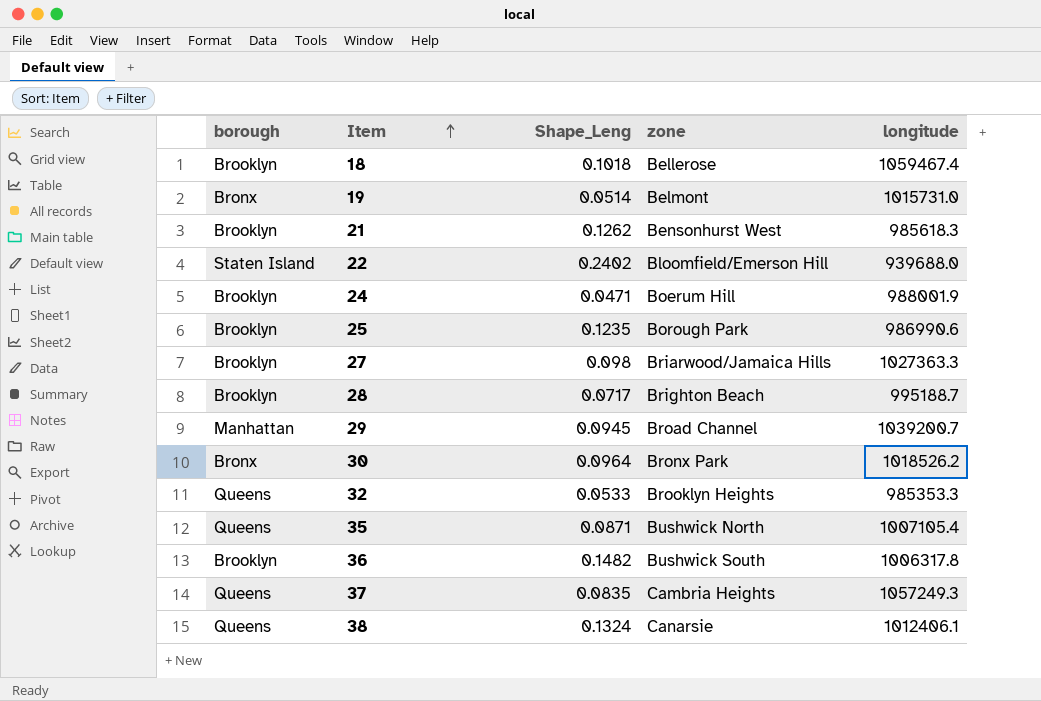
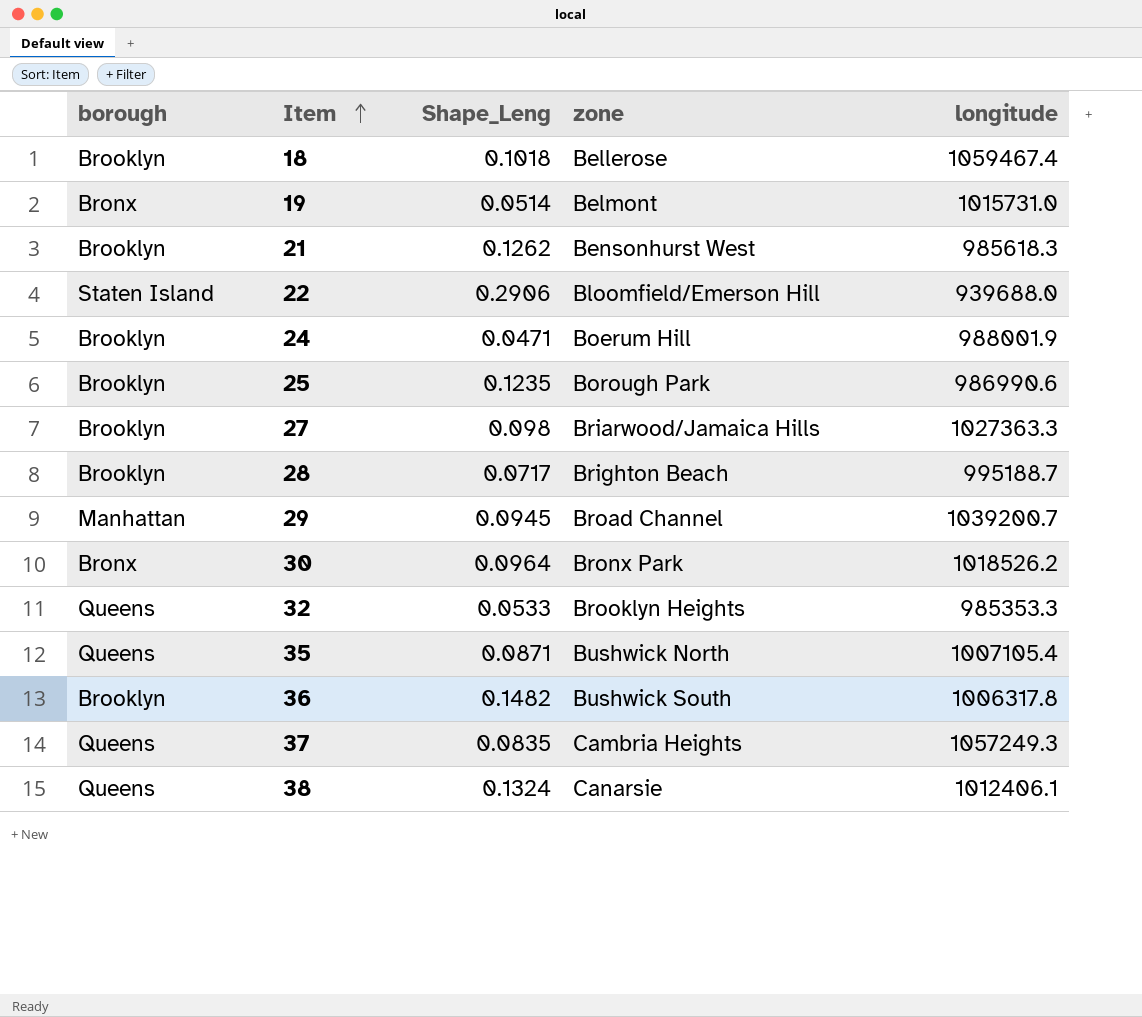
22 | Shape_Leng: 0.2402 -> 0.2906

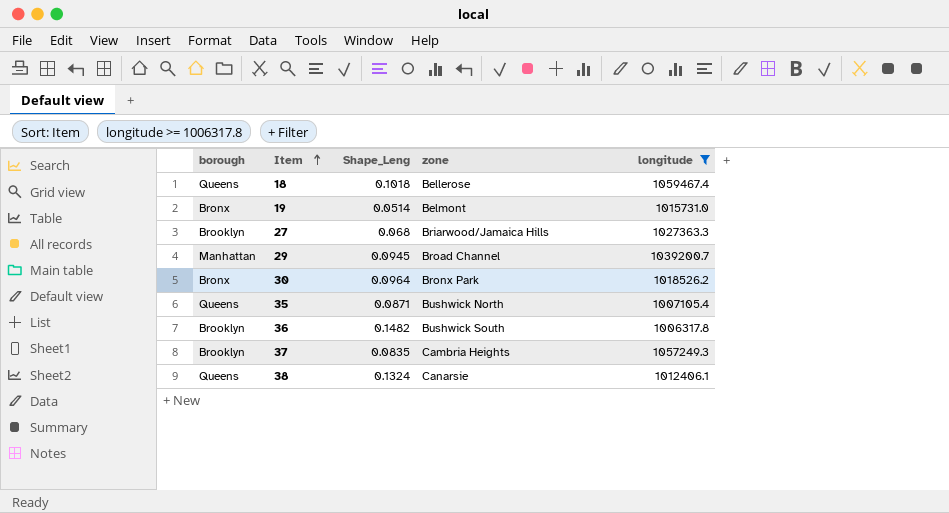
filter: none -> longitude >= 1006317.8
18 | borough: Brooklyn -> Queens
27 | Shape_Leng: 0.098 -> 0.068
37 | borough: Queens -> Brooklyn

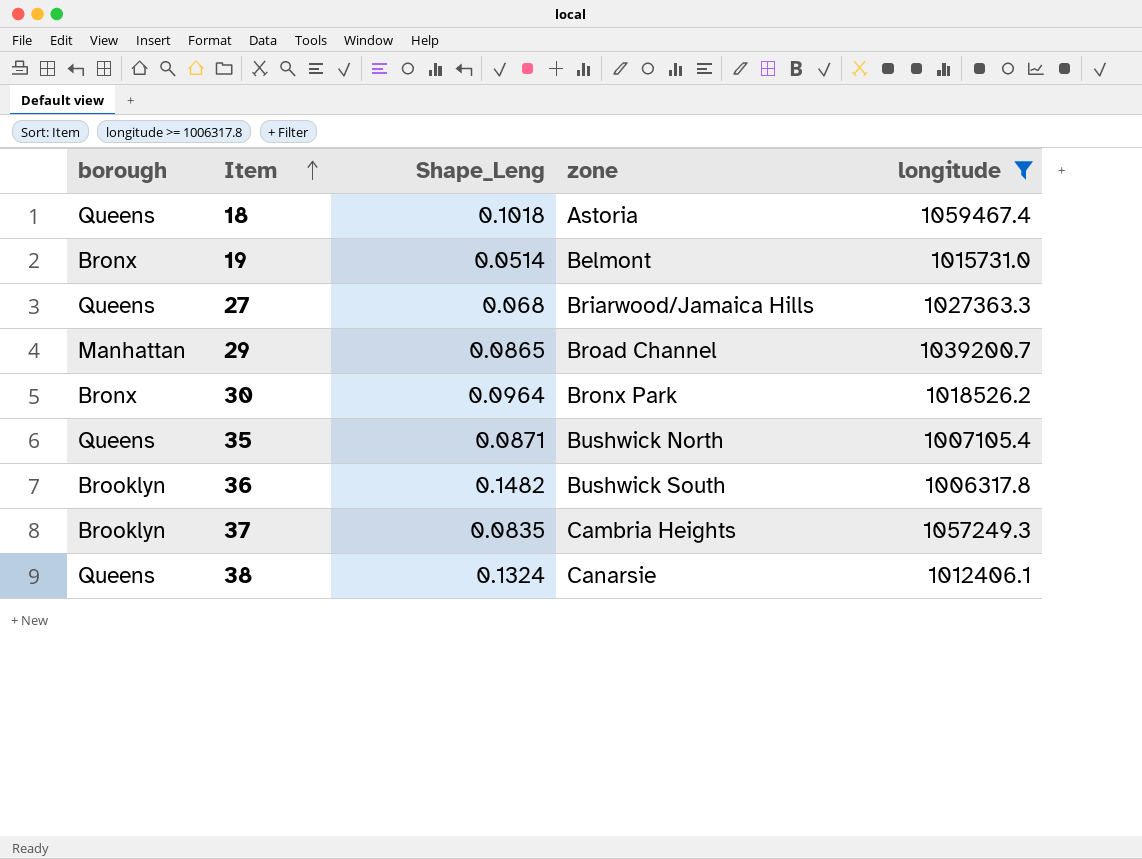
18 | zone: Bellerose -> Astoria
27 | borough: Brooklyn -> Queens
29 | Shape_Leng: 0.0945 -> 0.0865

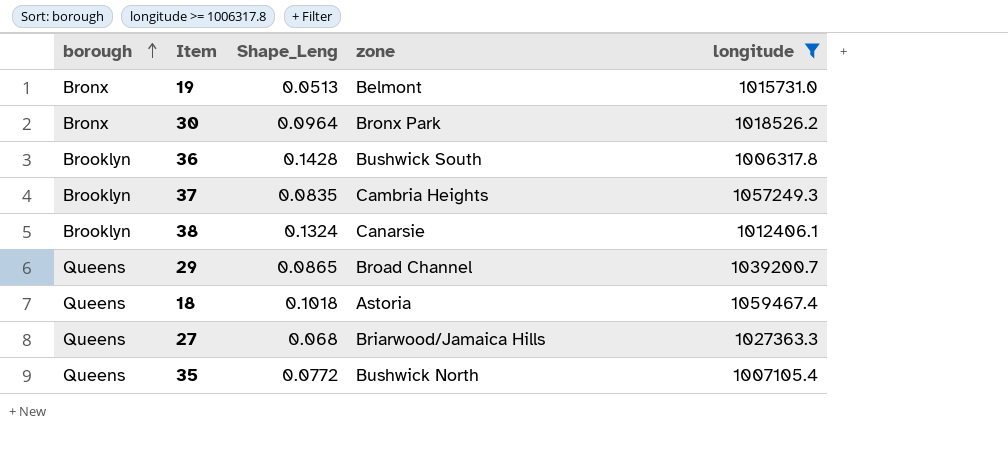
row order: Item ascending -> borough ascending
19 | Shape_Leng: 0.0514 -> 0.0513
36 | Shape_Leng: 0.1482 -> 0.1428
38 | borough: Queens -> Brooklyn
29 | borough: Manhattan -> Queens
35 | Shape_Leng: 0.0871 -> 0.0772

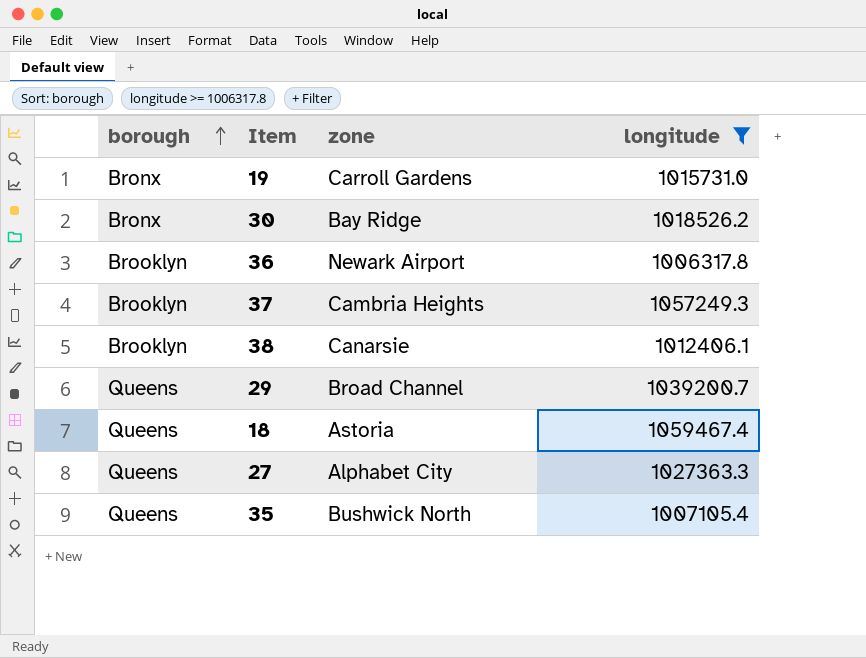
column Shape_Leng | position: 3 -> none
19 | zone: Belmont -> Carroll Gardens
30 | zone: Bronx Park -> Bay Ridge
36 | zone: Bushwick South -> Newark Airport
27 | zone: Briarwood/Jamaica Hills -> Alphabet City

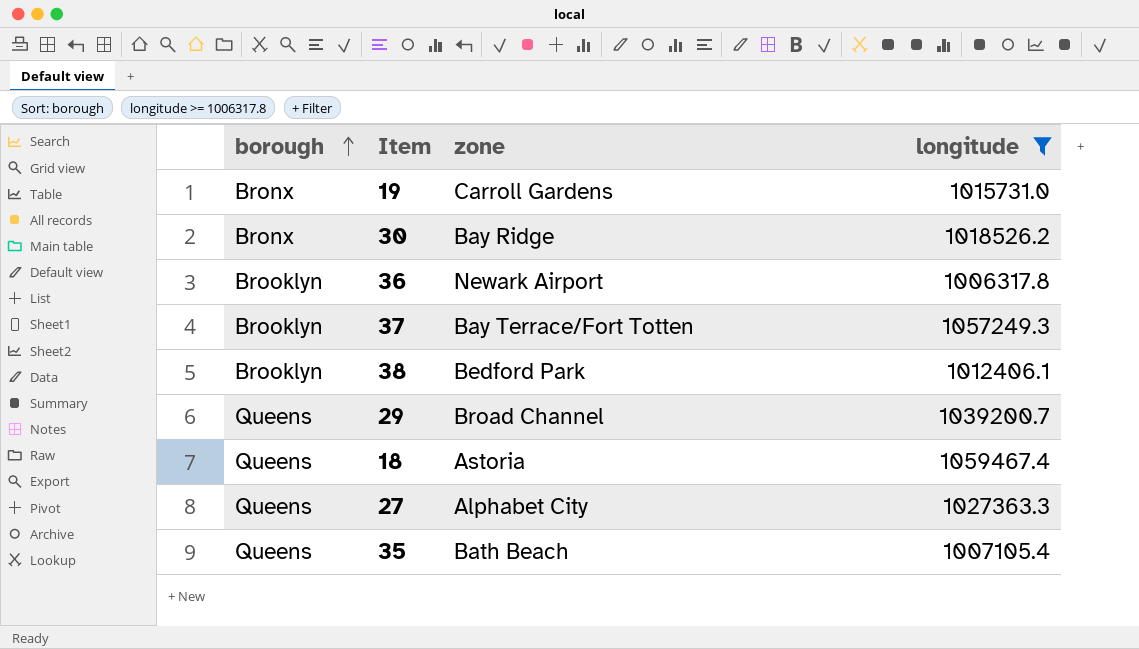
37 | zone: Cambria Heights -> Bay Terrace/Fort Totten
38 | zone: Canarsie -> Bedford Park
35 | zone: Bushwick North -> Bath Beach

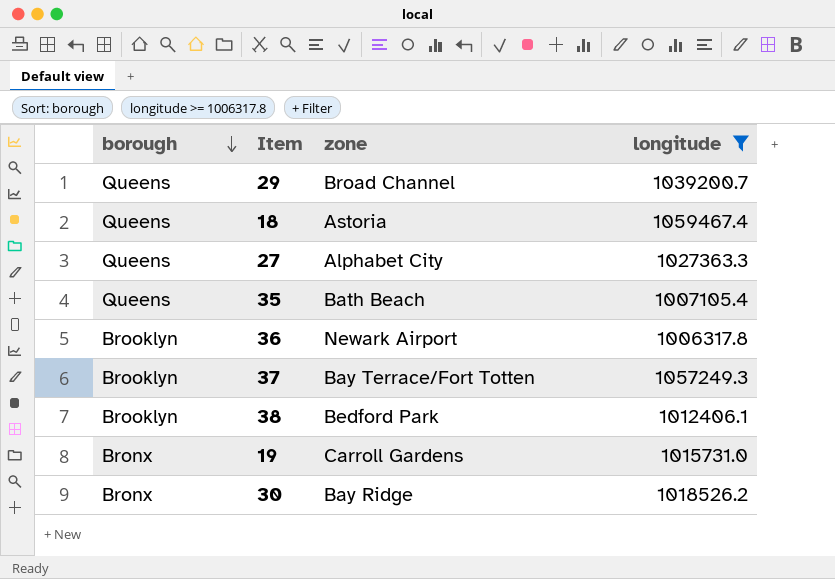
row order: borough ascending -> borough descending

